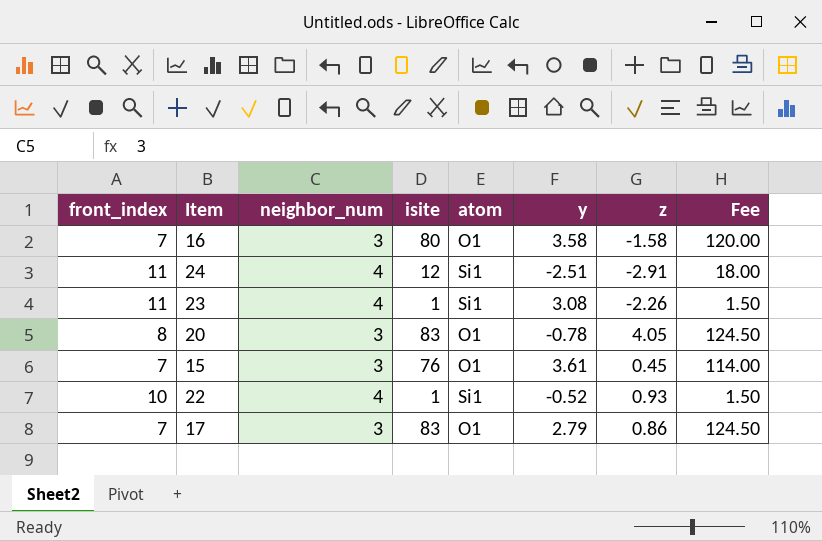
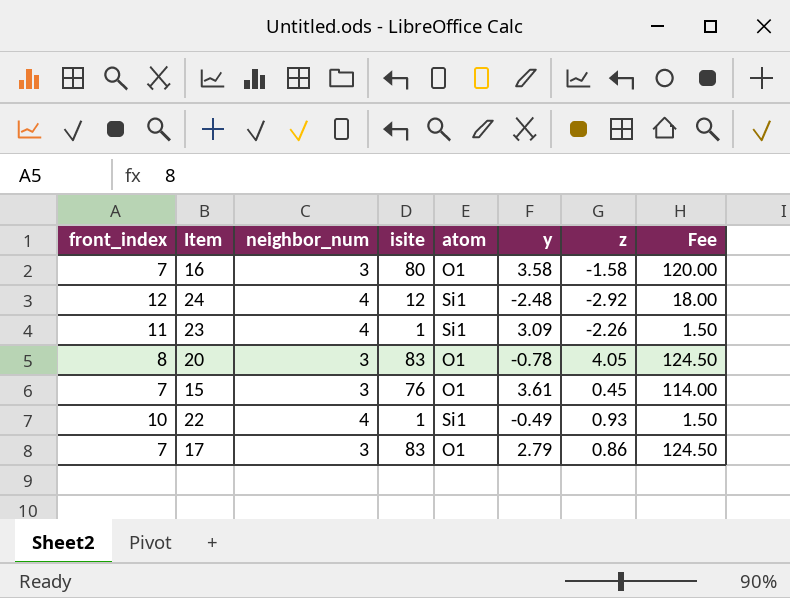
24 | front_index: 11 -> 12
24 | y: -2.51 -> -2.48
24 | z: -2.91 -> -2.92
23 | y: 3.08 -> 3.09
22 | y: -0.52 -> -0.49

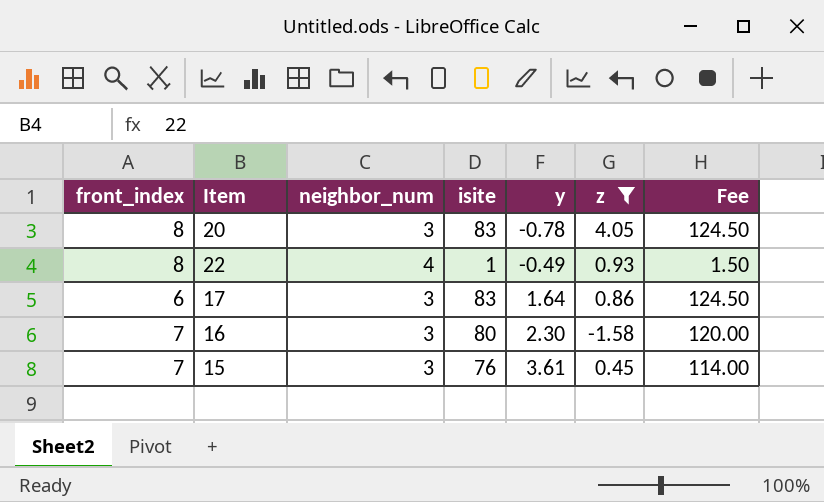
filter: none -> z >= -1.58
row order: none -> y ascending
column atom | position: 5 -> none
22 | front_index: 10 -> 8
17 | front_index: 7 -> 6
17 | y: 2.79 -> 1.64
16 | y: 3.58 -> 2.30

